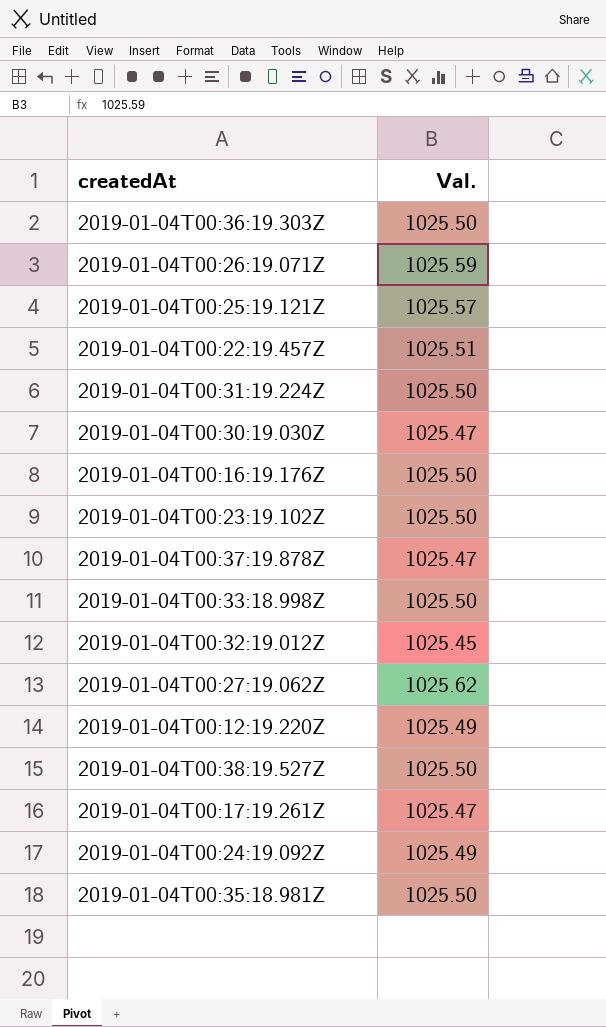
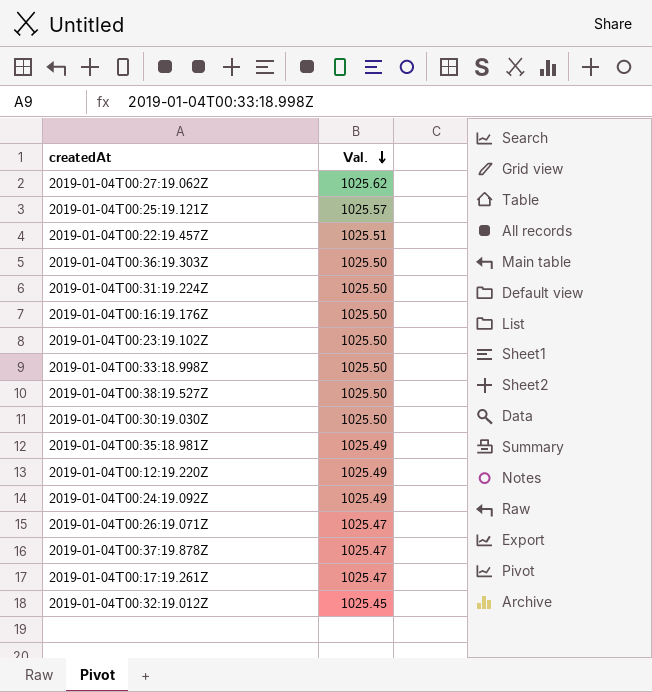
row order: none -> Val. descending
2019-01-04T00:30:19.030Z | Val.: 1025.47 -> 1025.50
2019-01-04T00:35:18.981Z | Val.: 1025.50 -> 1025.49
2019-01-04T00:26:19.071Z | Val.: 1025.59 -> 1025.47

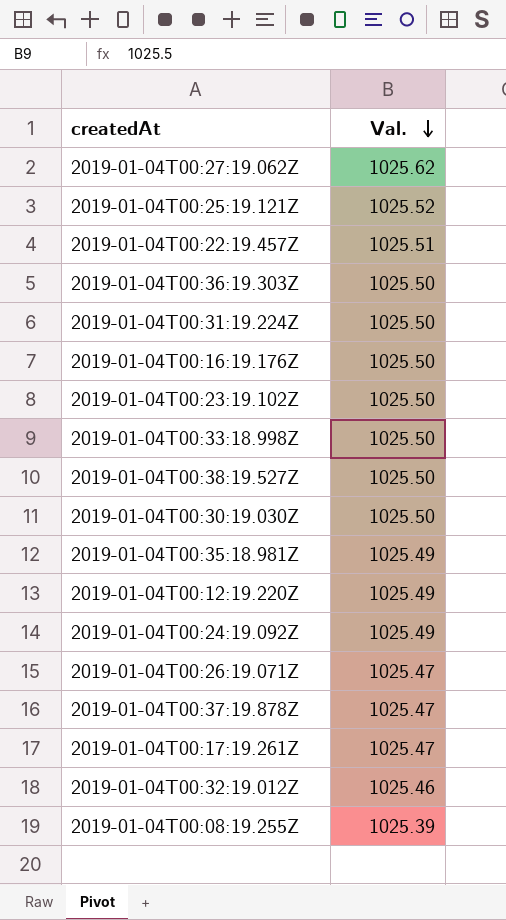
2019-01-04T00:25:19.121Z | Val.: 1025.57 -> 1025.52
2019-01-04T00:32:19.012Z | Val.: 1025.45 -> 1025.46
row 2019-01-04T00:08:19.255Z: none -> 1025.39

